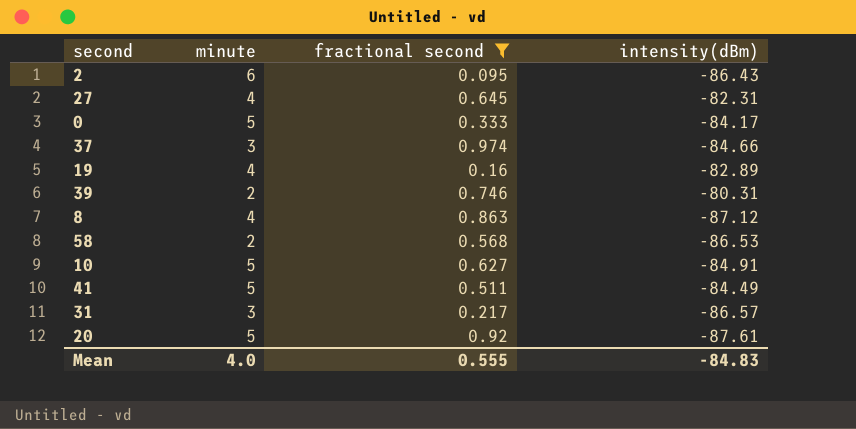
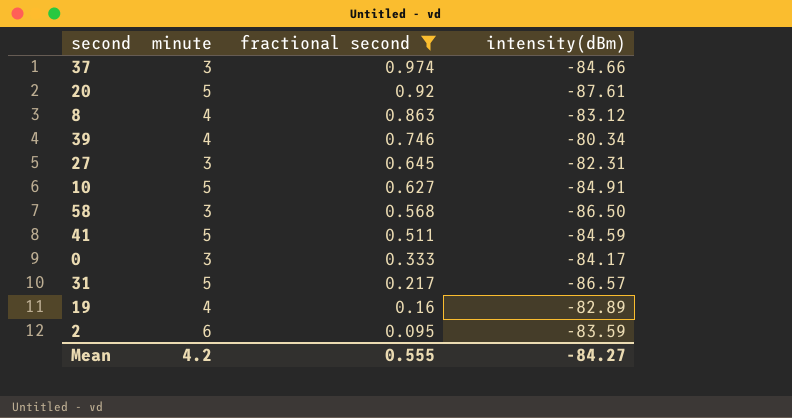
row order: none -> fractional second descending
8 | intensity(dBm): -87.12 -> -83.12
39 | minute: 2 -> 4
39 | intensity(dBm): -80.31 -> -80.34
27 | minute: 4 -> 3
58 | minute: 2 -> 3
58 | intensity(dBm): -86.53 -> -86.50
41 | intensity(dBm): -84.49 -> -84.59
0 | minute: 5 -> 3
31 | minute: 3 -> 5
2 | intensity(dBm): -86.43 -> -83.59
Mean | minute: 4.0 -> 4.2
Mean | intensity(dBm): -84.83 -> -84.27

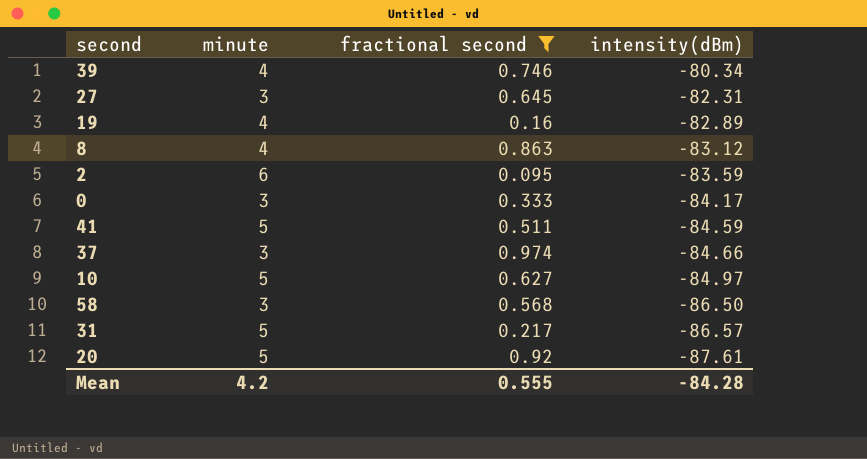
row order: fractional second descending -> intensity(dBm) descending
10 | intensity(dBm): -84.91 -> -84.97
Mean | intensity(dBm): -84.27 -> -84.28

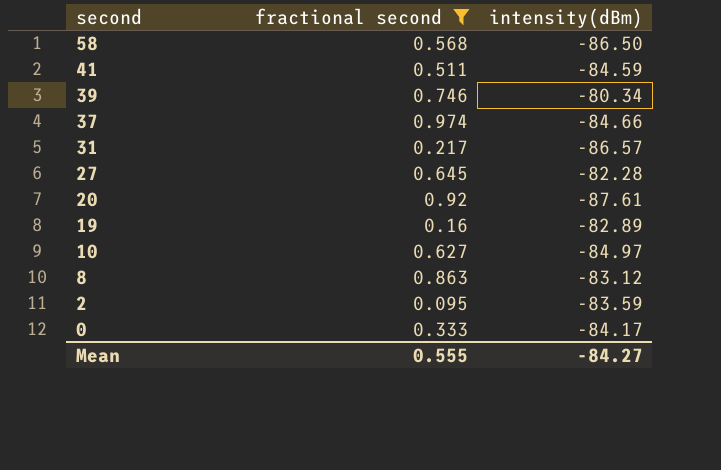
row order: intensity(dBm) descending -> second descending
column minute | position: 2 -> none
27 | intensity(dBm): -82.31 -> -82.28
Mean | intensity(dBm): -84.28 -> -84.27

